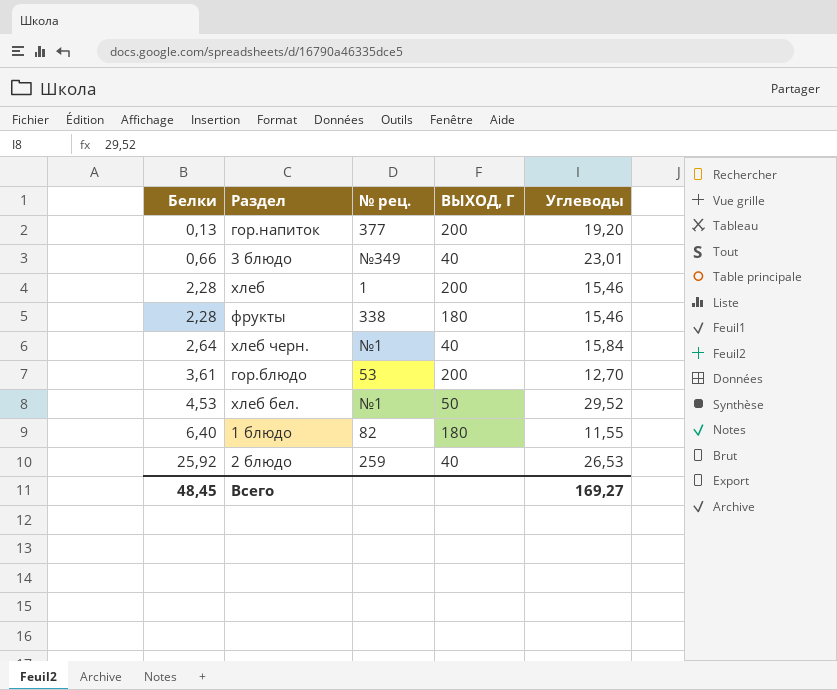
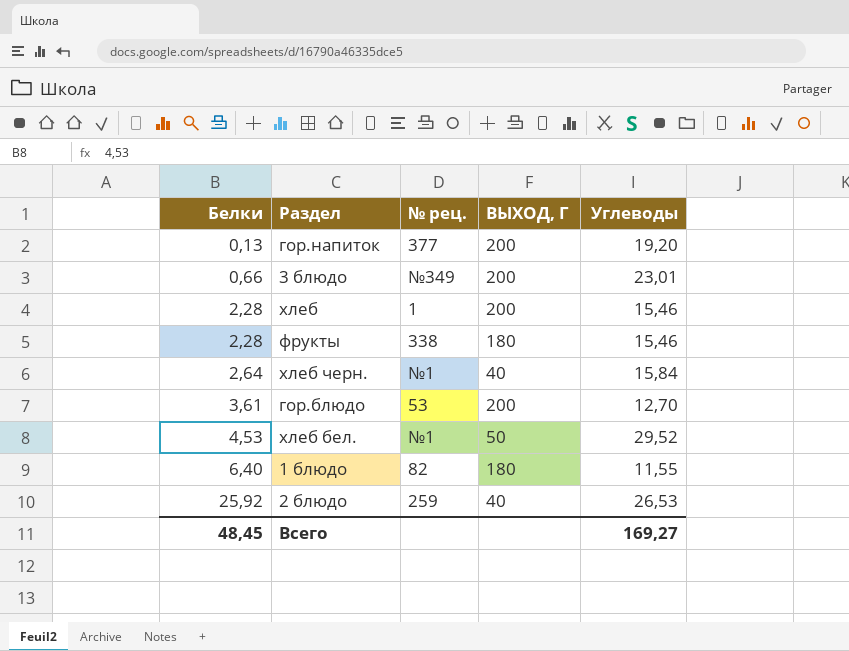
3 блюдо | ВЫХОД, Г: 40 -> 200

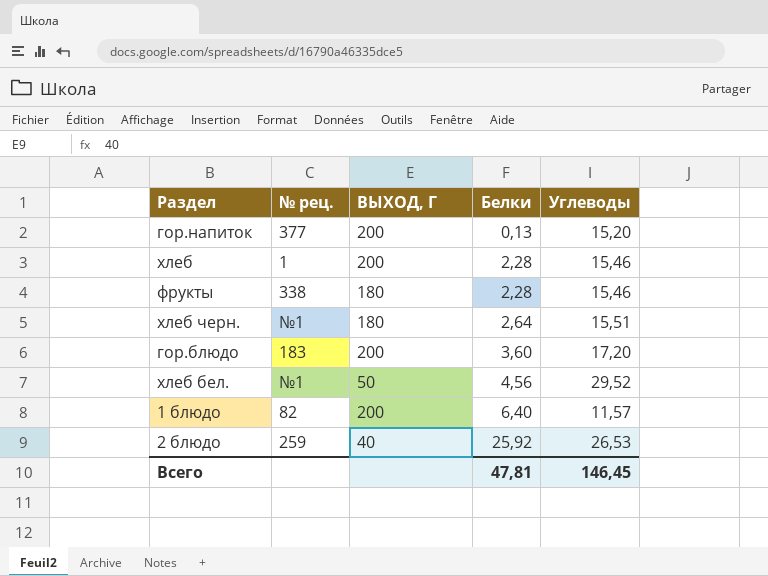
column Белки | position: 1 -> 4
row 3 блюдо: 0,66 | №349 | 200 | 23,01 -> none
гор.напиток | Углеводы: 19,20 -> 15,20
хлеб черн. | ВЫХОД, Г: 40 -> 180
хлеб черн. | Углеводы: 15,84 -> 15,51
гор.блюдо | № рец.: 53 -> 183
гор.блюдо | Белки: 3,61 -> 3,60
гор.блюдо | Углеводы: 12,70 -> 17,20
хлеб бел. | Белки: 4,53 -> 4,56
1 блюдо | ВЫХОД, Г: 180 -> 200
1 блюдо | Углеводы: 11,55 -> 11,57
Всего | Белки: 48,45 -> 47,81
Всего | Углеводы: 169,27 -> 146,45

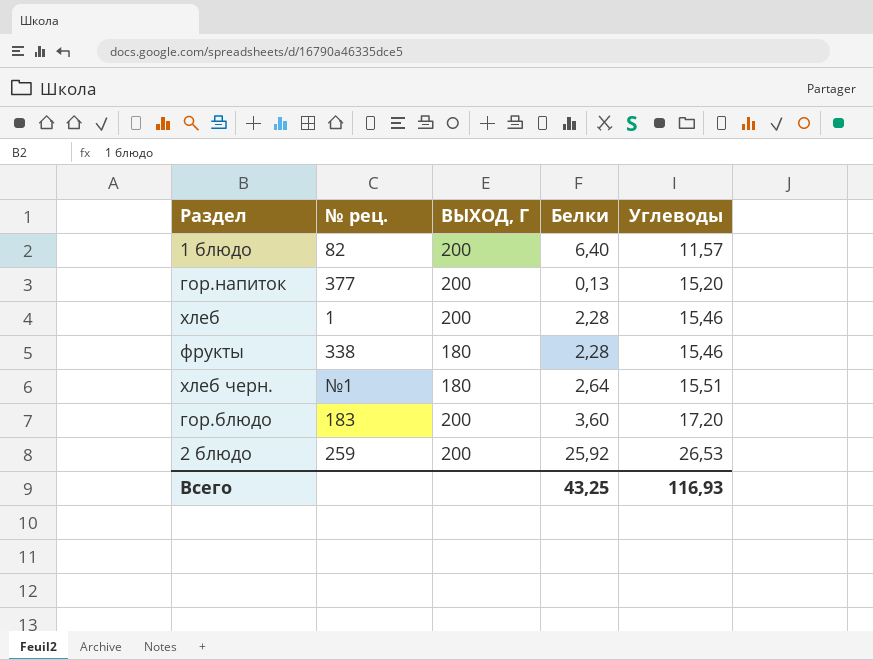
row order: Белки ascending -> Углеводы ascending
row хлеб бел.: №1 | 50 | 4,56 | 29,52 -> none
2 блюдо | ВЫХОД, Г: 40 -> 200
Всего | Белки: 47,81 -> 43,25
Всего | Углеводы: 146,45 -> 116,93

